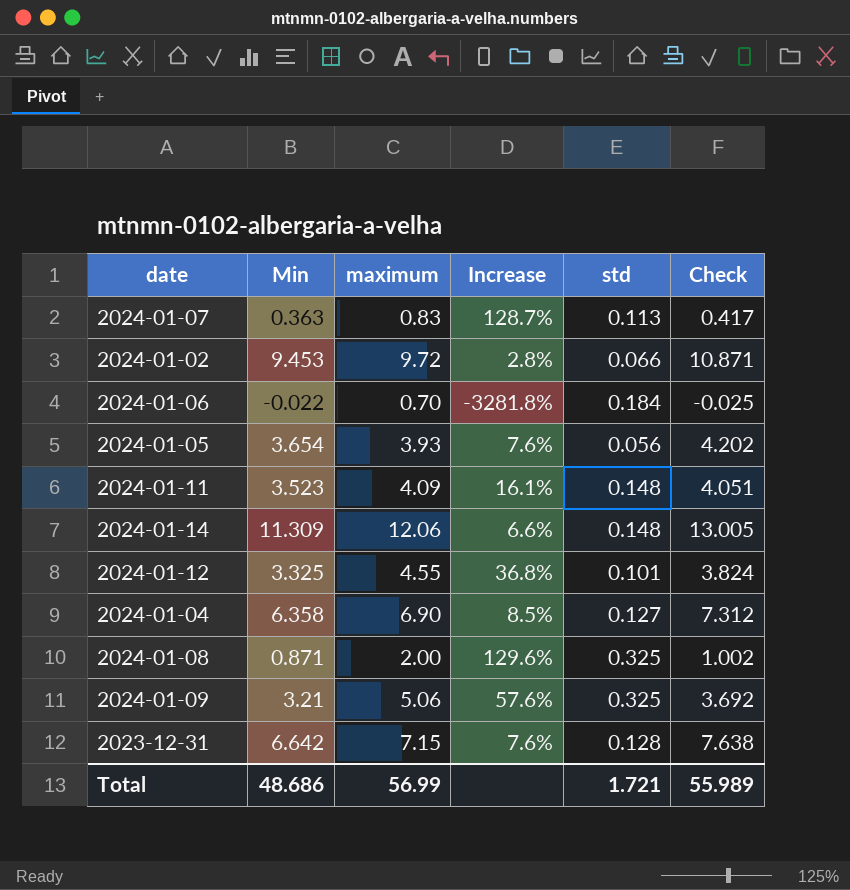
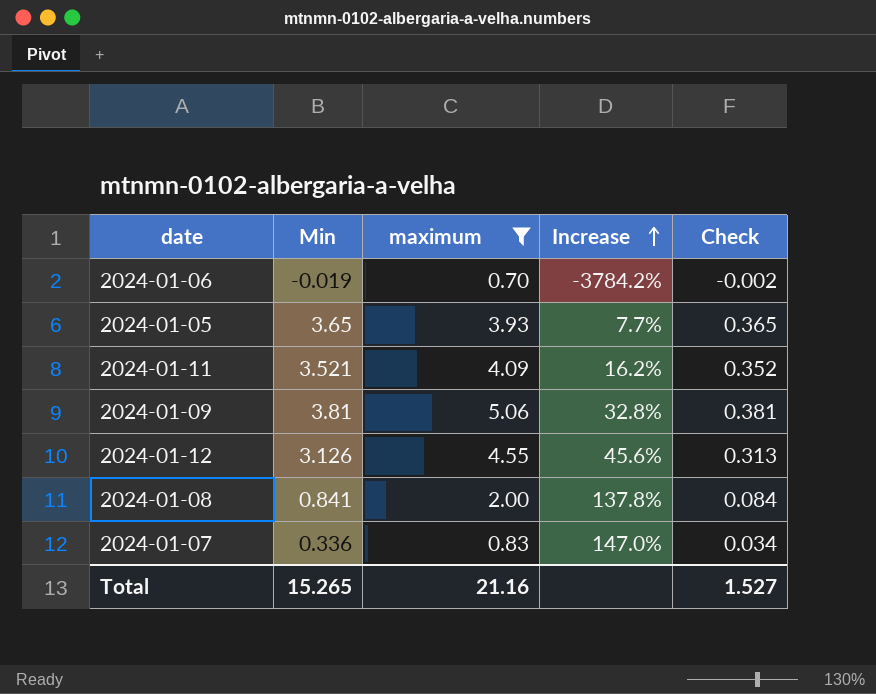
filter: none -> maximum <= 5.06
row order: none -> Increase ascending
column std | position: 5 -> none
column Check | formula: [Min] * 1.15 -> [Min] * 0.1
2024-01-06 | Min: -0.022 -> -0.019
2024-01-06 | Increase: -3281.8% -> -3784.2%
2024-01-05 | Min: 3.654 -> 3.65
2024-01-05 | Increase: 7.6% -> 7.7%
2024-01-11 | Min: 3.523 -> 3.521
2024-01-11 | Increase: 16.1% -> 16.2%
2024-01-09 | Min: 3.21 -> 3.81
2024-01-09 | Increase: 57.6% -> 32.8%
2024-01-12 | Min: 3.325 -> 3.126
2024-01-12 | Increase: 36.8% -> 45.6%
2024-01-08 | Min: 0.871 -> 0.841
2024-01-08 | Increase: 129.6% -> 137.8%
2024-01-07 | Min: 0.363 -> 0.336
2024-01-07 | Increase: 128.7% -> 147.0%
Total | Min: 48.686 -> 15.265
Total | maximum: 56.99 -> 21.16
Total | Check: 55.989 -> 1.527

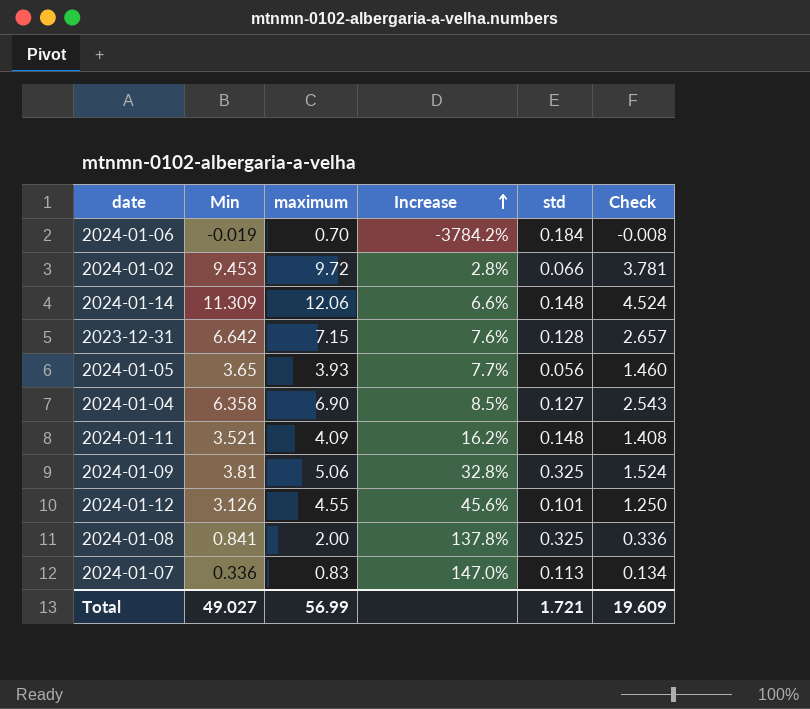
filter: maximum <= 5.06 -> none
column std | position: none -> 5
column Check | formula: [Min] * 0.1 -> [Min] * 0.4
Total | Min: 15.265 -> 49.027
Total | maximum: 21.16 -> 56.99
Total | Check: 1.527 -> 19.609

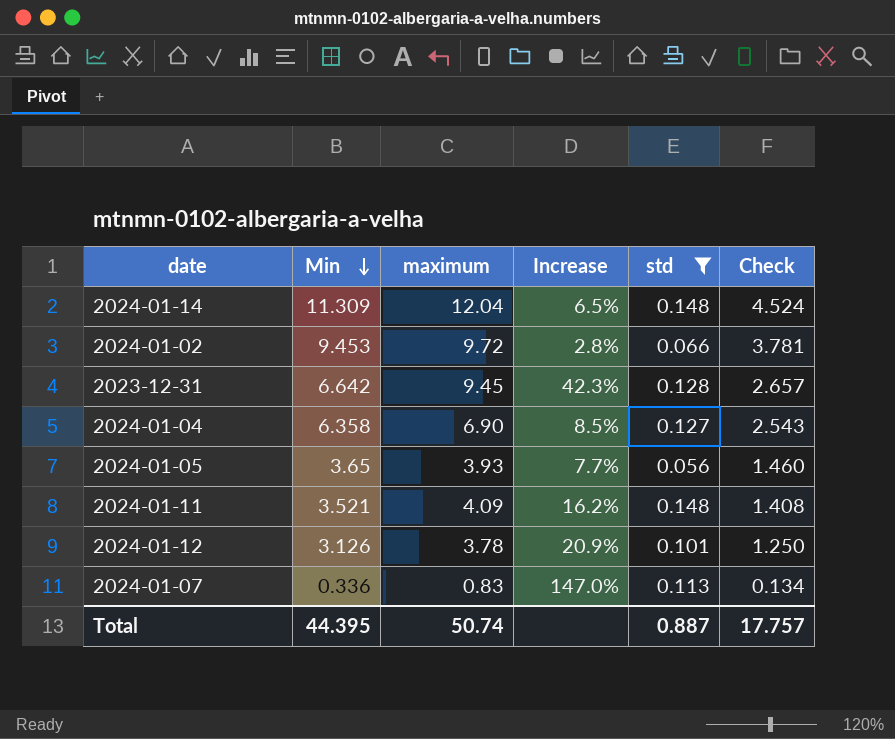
filter: none -> std <= 0.148
row order: Increase ascending -> Min descending
2024-01-14 | maximum: 12.06 -> 12.04
2024-01-14 | Increase: 6.6% -> 6.5%
2023-12-31 | maximum: 7.15 -> 9.45
2023-12-31 | Increase: 7.6% -> 42.3%
2024-01-12 | maximum: 4.55 -> 3.78
2024-01-12 | Increase: 45.6% -> 20.9%
Total | Min: 49.027 -> 44.395
Total | maximum: 56.99 -> 50.74
Total | std: 1.721 -> 0.887
Total | Check: 19.609 -> 17.757

